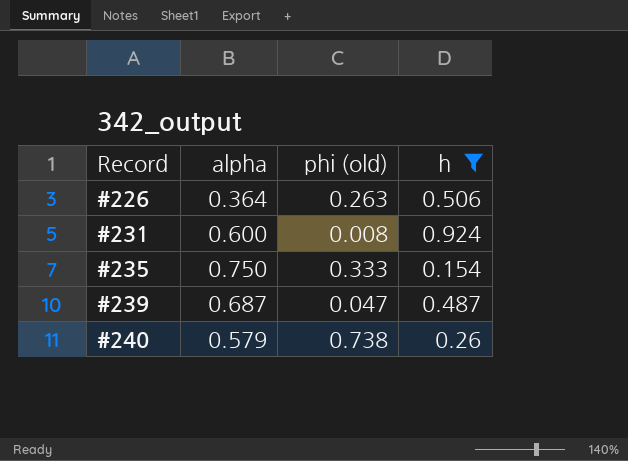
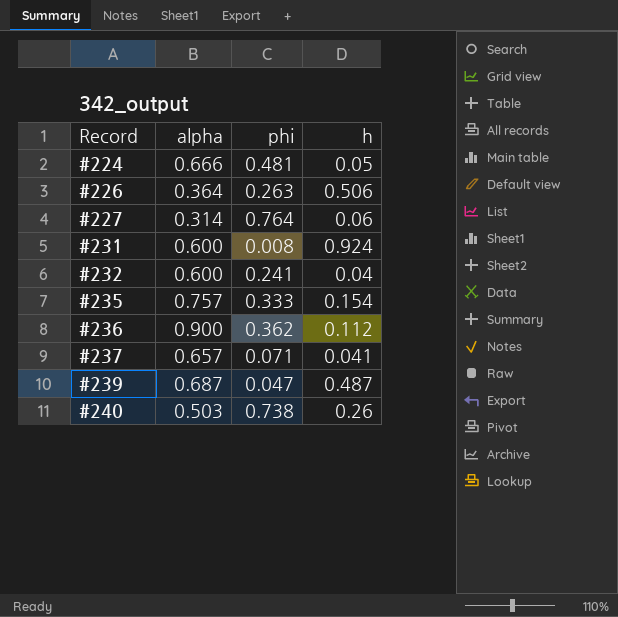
filter: h >= 0.154 -> none
column name: phi (old) -> phi
#235 | alpha: 0.750 -> 0.757
#240 | alpha: 0.579 -> 0.503

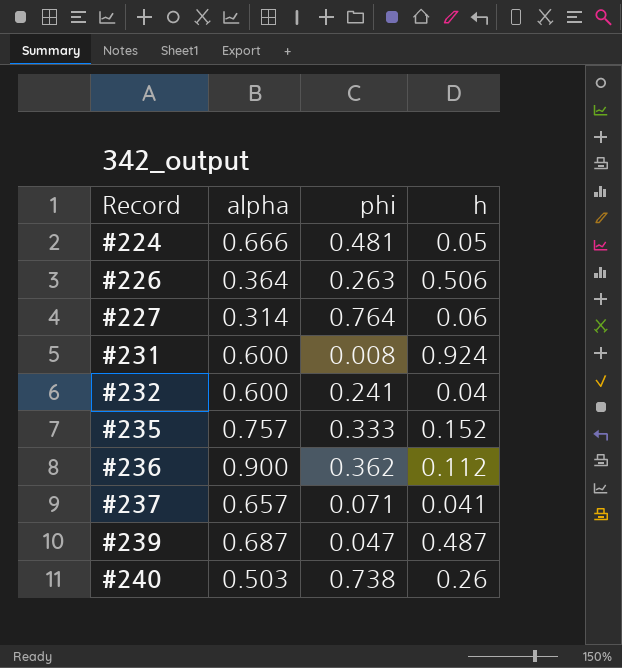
#235 | h: 0.154 -> 0.152

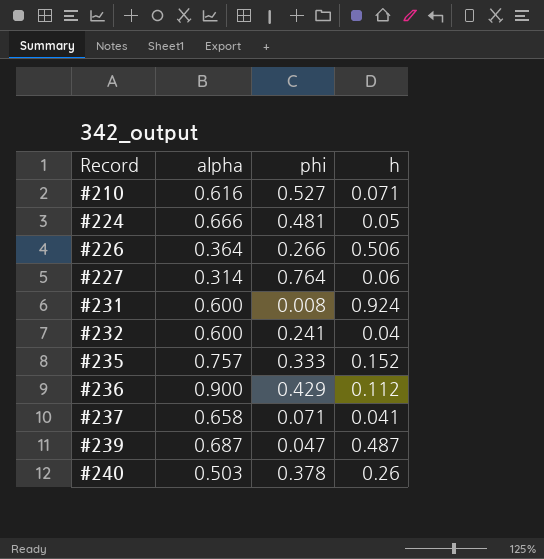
row #210: none -> 0.616 | 0.527 | 0.071
#226 | phi: 0.263 -> 0.266
#236 | phi: 0.362 -> 0.429
#237 | alpha: 0.657 -> 0.658
#240 | phi: 0.738 -> 0.378

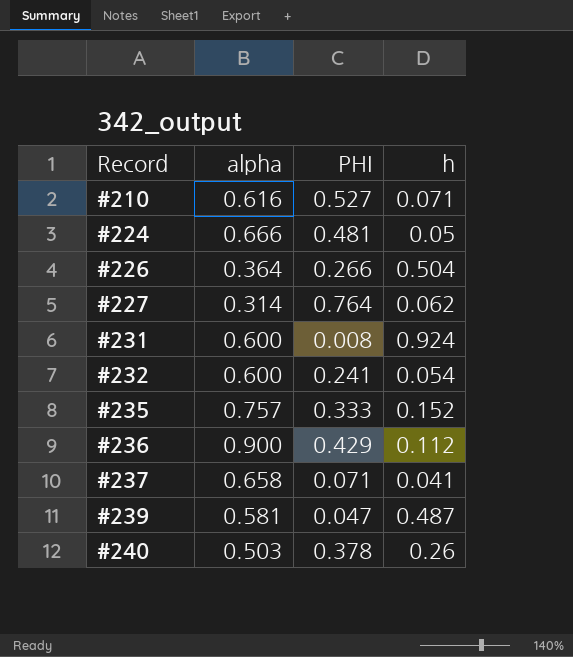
column name: phi -> PHI
#226 | h: 0.506 -> 0.504
#227 | h: 0.06 -> 0.062
#232 | h: 0.04 -> 0.054
#239 | alpha: 0.687 -> 0.581

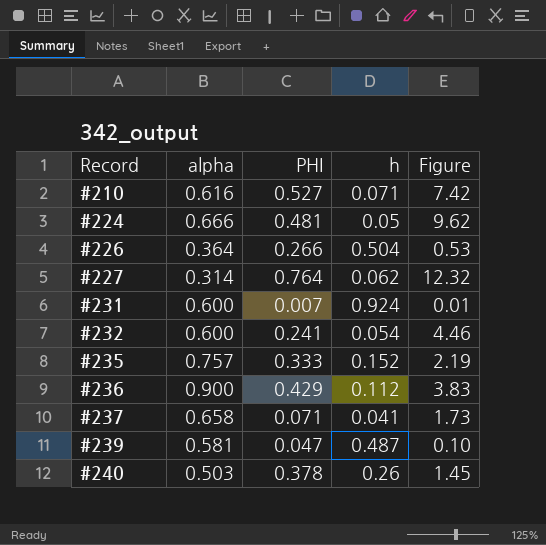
column Figure | formula: none -> [PHI] / [h]
#231 | PHI: 0.008 -> 0.007

